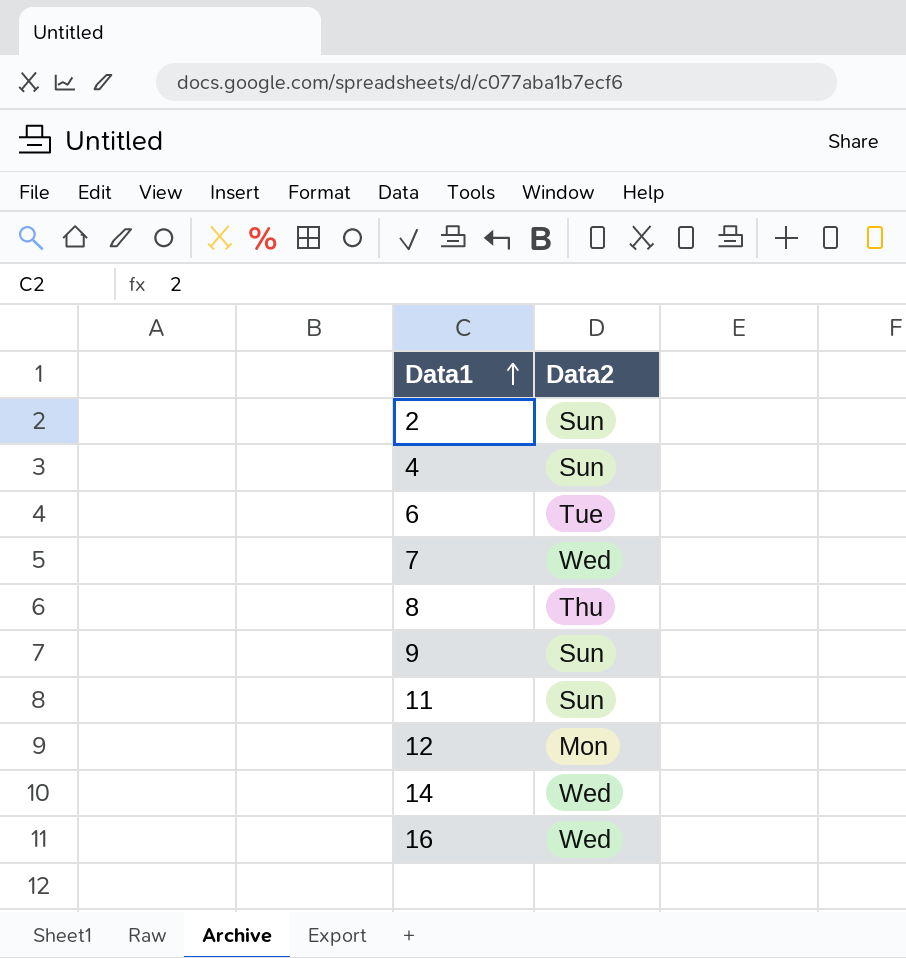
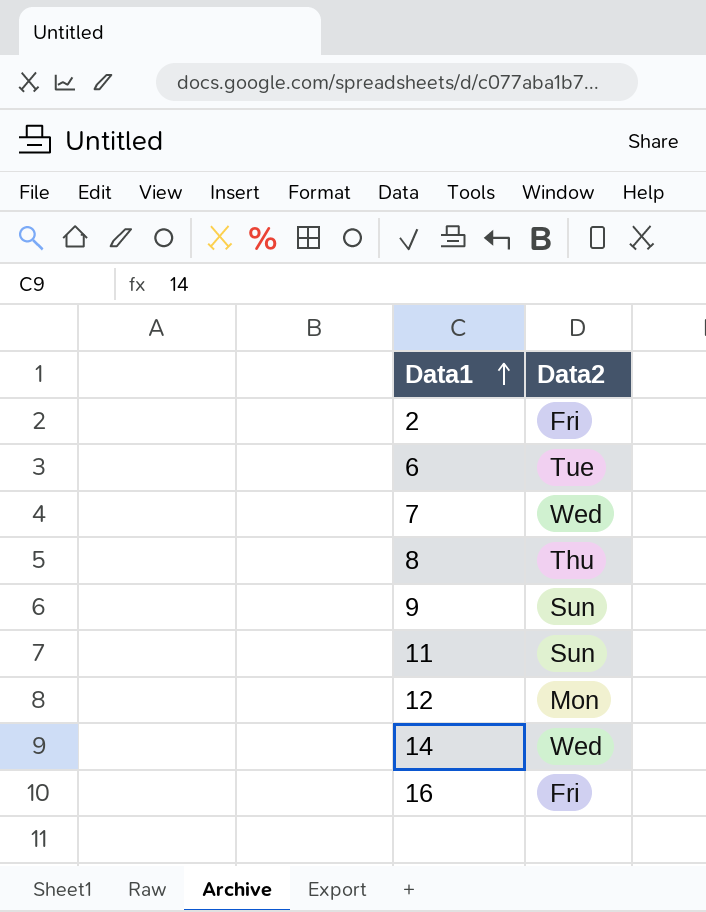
row 4: Sun -> none
2 | Data2: Sun -> Fri
16 | Data2: Wed -> Fri

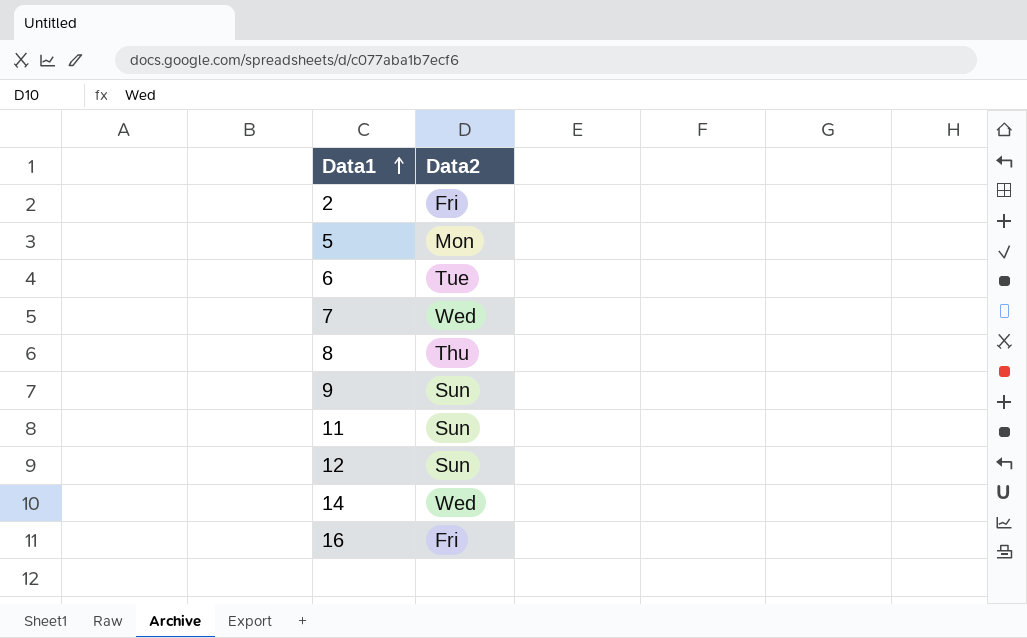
row 5: none -> Mon
12 | Data2: Mon -> Sun

